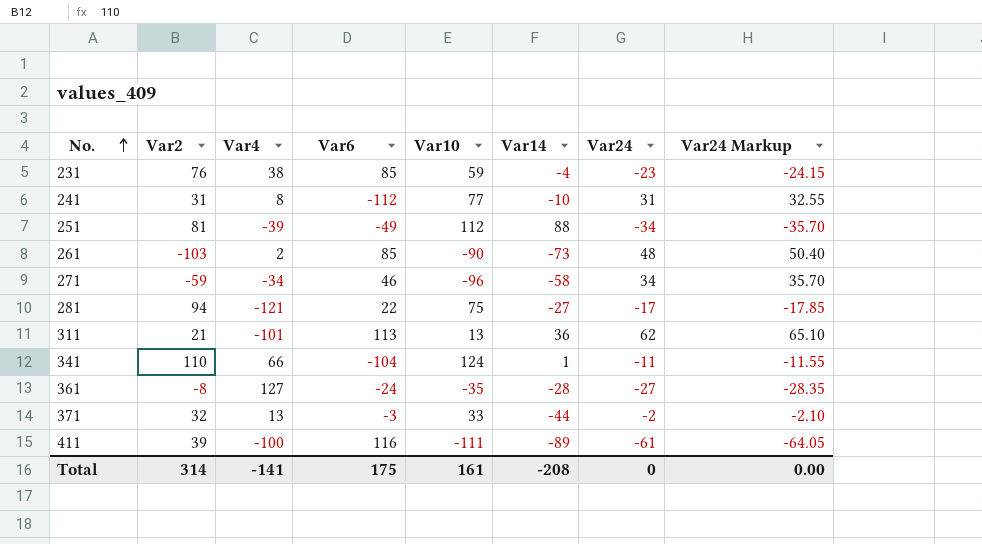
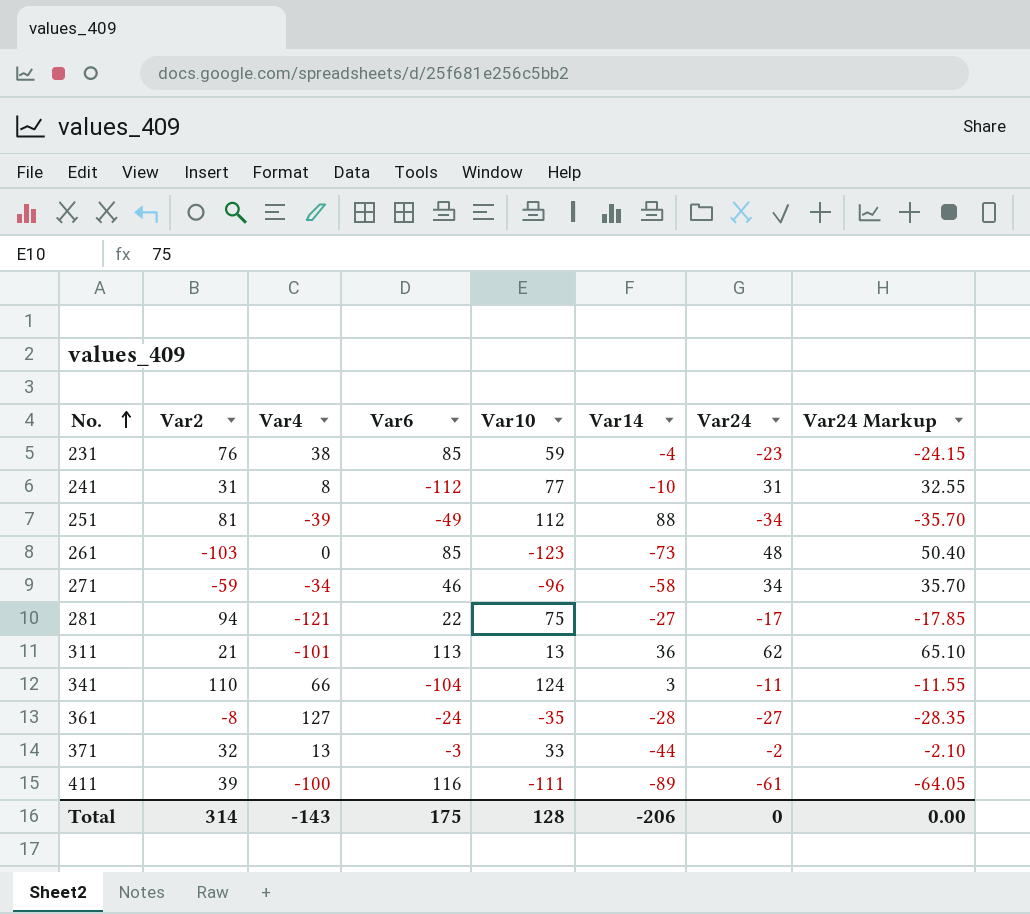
261 | Var4: 2 -> 0
261 | Var10: -90 -> -123
341 | Var14: 1 -> 3
Total | Var4: -141 -> -143
Total | Var10: 161 -> 128
Total | Var14: -208 -> -206

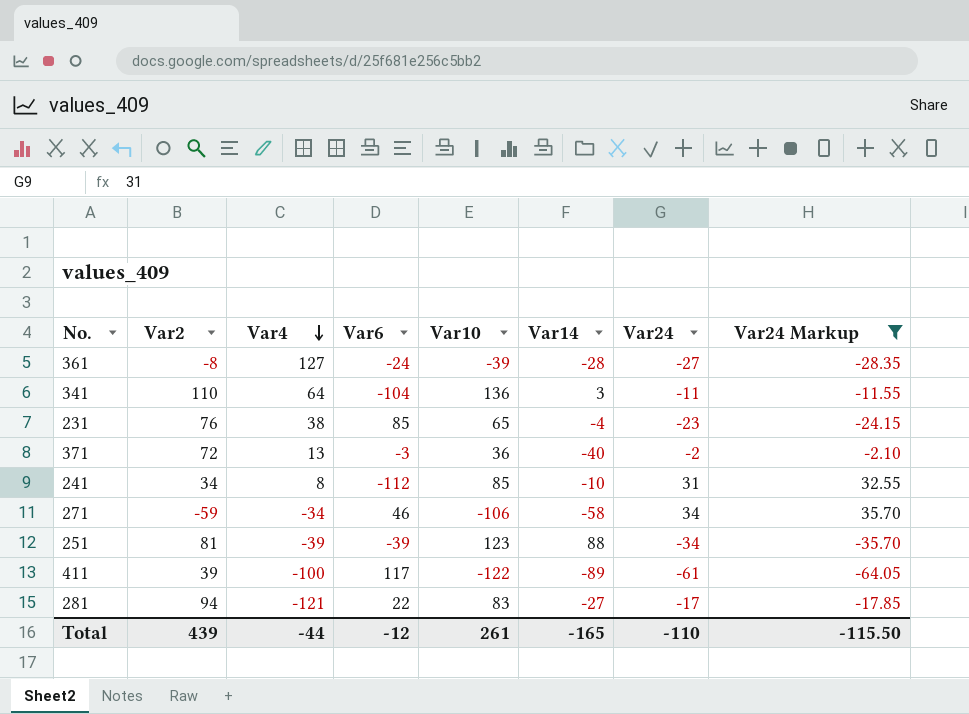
filter: none -> Var24 Markup <= 35.70
row order: No. ascending -> Var4 descending
361 | Var10: -35 -> -39
341 | Var4: 66 -> 64
341 | Var10: 124 -> 136
231 | Var10: 59 -> 65
371 | Var2: 32 -> 72
371 | Var10: 33 -> 36
371 | Var14: -44 -> -40
241 | Var2: 31 -> 34
241 | Var10: 77 -> 85
271 | Var10: -96 -> -106
251 | Var6: -49 -> -39
251 | Var10: 112 -> 123
411 | Var6: 116 -> 117
411 | Var10: -111 -> -122
281 | Var10: 75 -> 83
Total | Var2: 314 -> 439
Total | Var4: -143 -> -44
Total | Var6: 175 -> -12
Total | Var10: 128 -> 261
Total | Var14: -206 -> -165
Total | Var24: 0 -> -110
Total | Var24 Markup: 0.00 -> -115.50

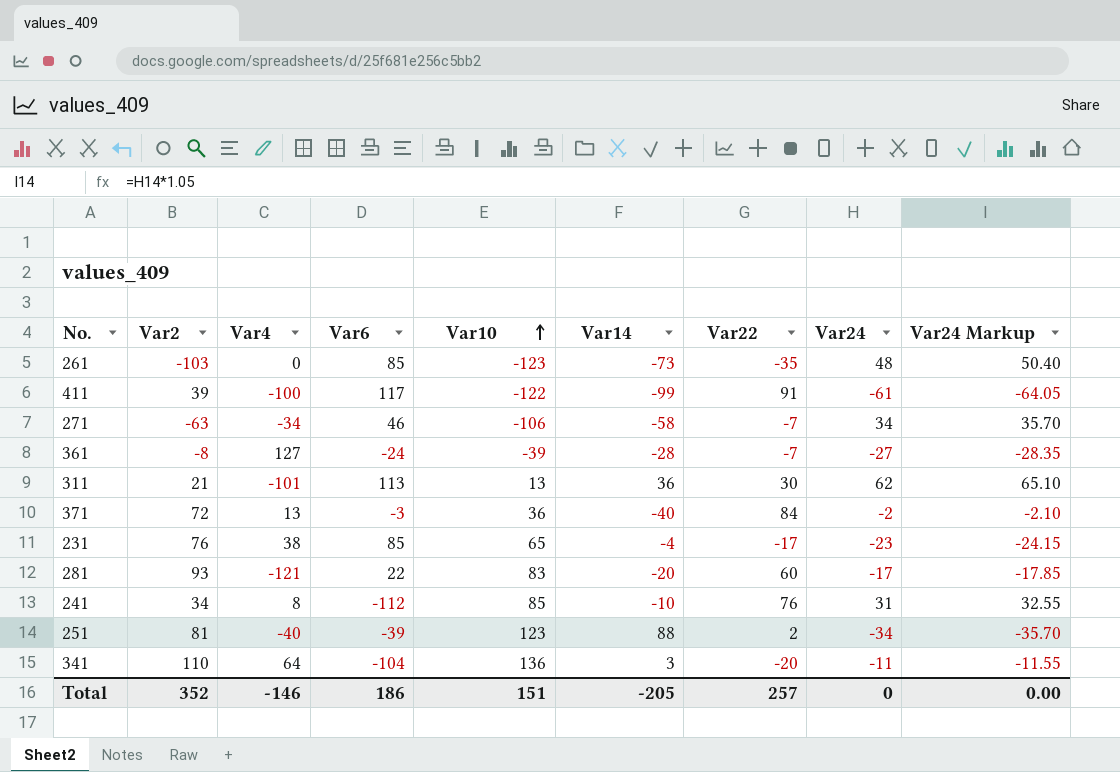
filter: Var24 Markup <= 35.70 -> none
row order: Var4 descending -> Var10 ascending
column Var22 | position: none -> 7
411 | Var14: -89 -> -99
271 | Var2: -59 -> -63
281 | Var2: 94 -> 93
281 | Var14: -27 -> -20
251 | Var4: -39 -> -40
Total | Var2: 439 -> 352
Total | Var4: -44 -> -146
Total | Var6: -12 -> 186
Total | Var10: 261 -> 151
Total | Var14: -165 -> -205
Total | Var24: -110 -> 0
Total | Var24 Markup: -115.50 -> 0.00

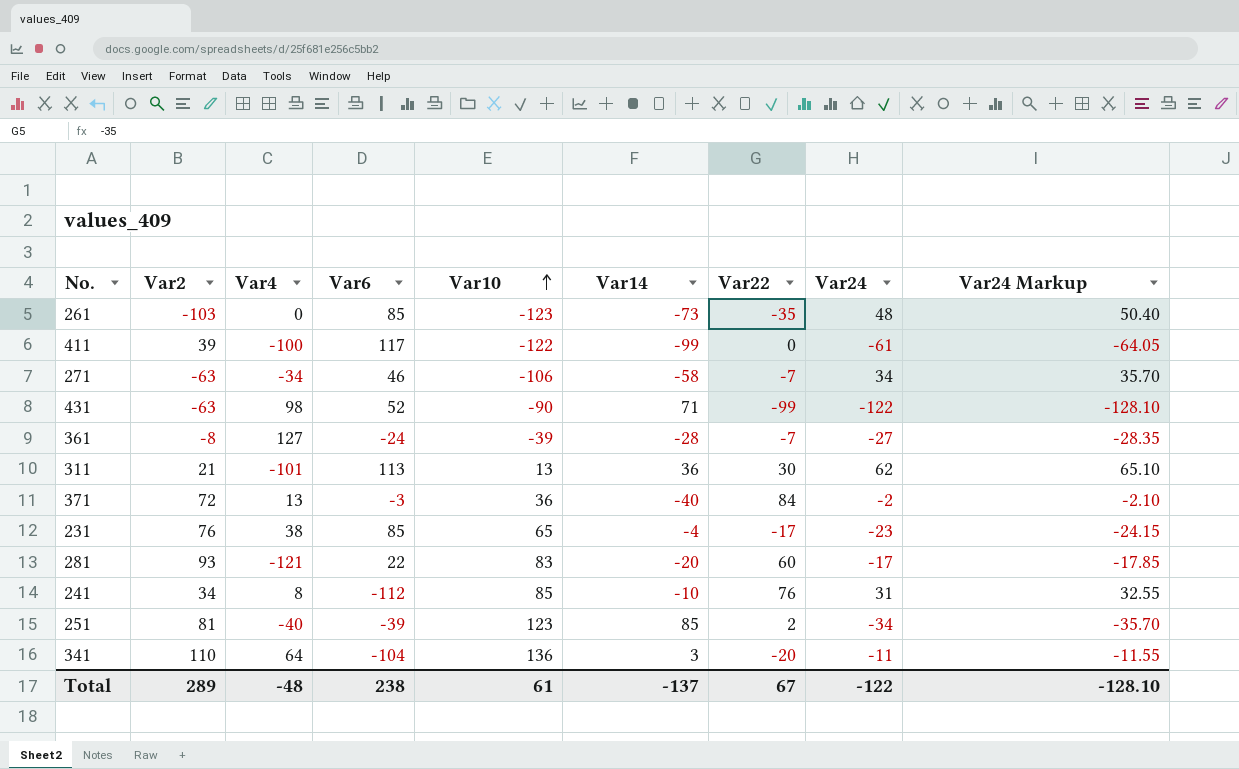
411 | Var22: 91 -> 0
row 431: none -> -63 | 98 | 52 | -90 | 71 | -99 | -122 | -128.10
251 | Var14: 88 -> 85
Total | Var2: 352 -> 289
Total | Var4: -146 -> -48
Total | Var6: 186 -> 238
Total | Var10: 151 -> 61
Total | Var14: -205 -> -137
Total | Var22: 257 -> 67
Total | Var24: 0 -> -122
Total | Var24 Markup: 0.00 -> -128.10

